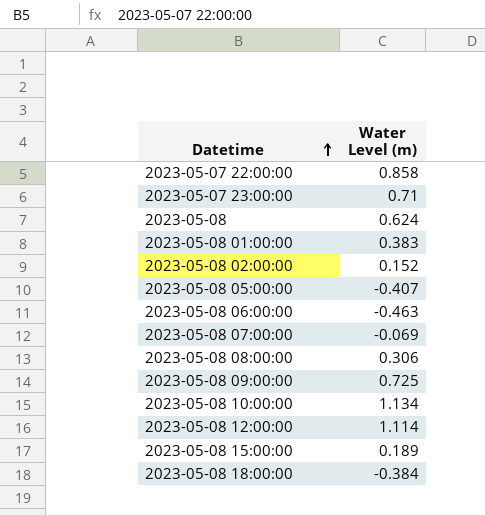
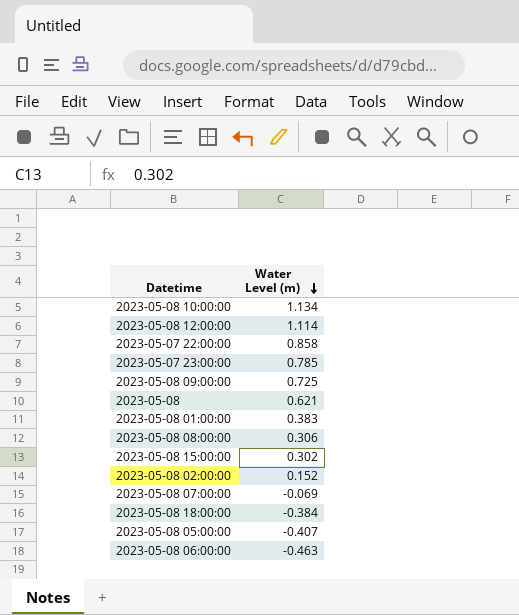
row order: Datetime ascending -> Water Level (m) descending
2023-05-07 23:00:00 | Water Level (m): 0.71 -> 0.785
2023-05-08 | Water Level (m): 0.624 -> 0.621
2023-05-08 15:00:00 | Water Level (m): 0.189 -> 0.302

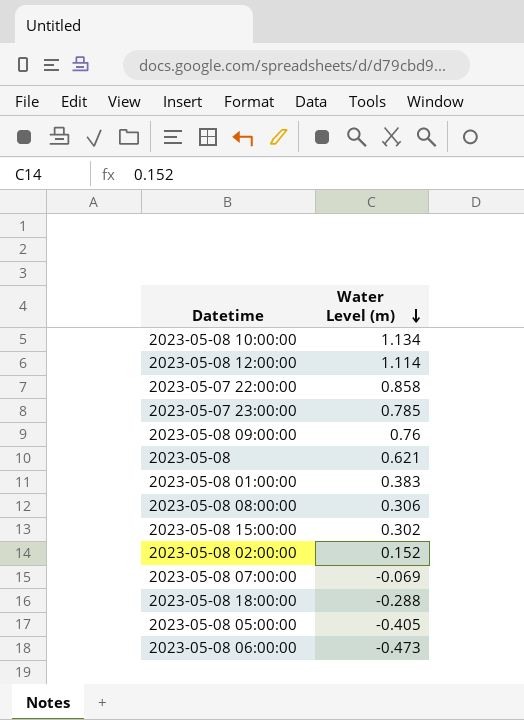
2023-05-08 09:00:00 | Water Level (m): 0.725 -> 0.76
2023-05-08 18:00:00 | Water Level (m): -0.384 -> -0.288
2023-05-08 05:00:00 | Water Level (m): -0.407 -> -0.405
2023-05-08 06:00:00 | Water Level (m): -0.463 -> -0.473

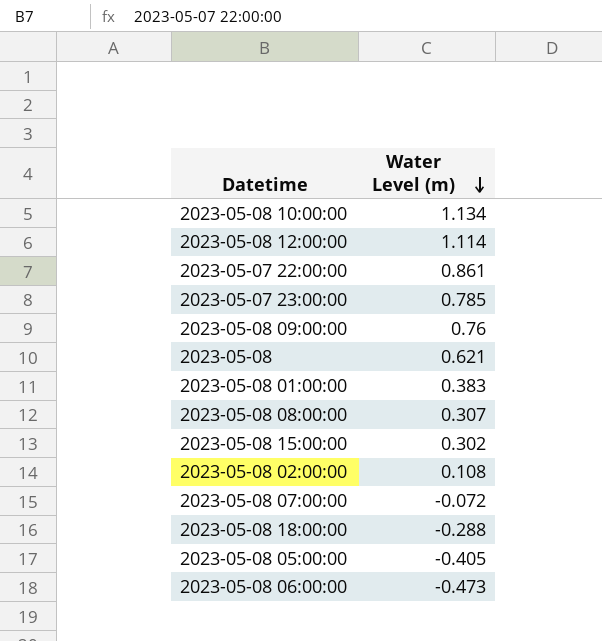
2023-05-07 22:00:00 | Water Level (m): 0.858 -> 0.861
2023-05-08 08:00:00 | Water Level (m): 0.306 -> 0.307
2023-05-08 02:00:00 | Water Level (m): 0.152 -> 0.108
2023-05-08 07:00:00 | Water Level (m): -0.069 -> -0.072

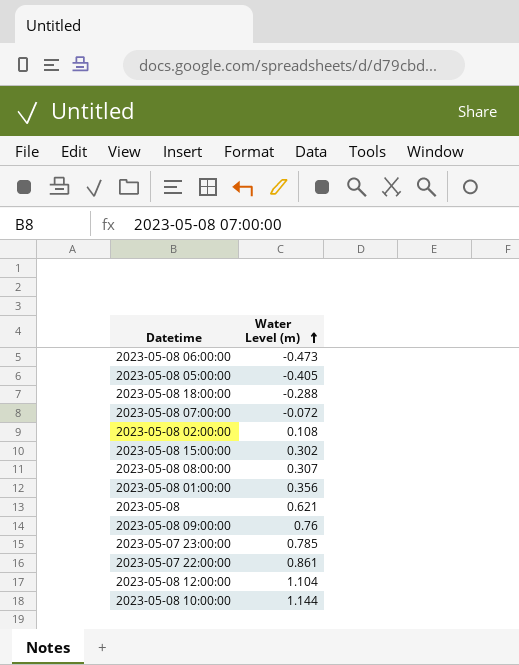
row order: Water Level (m) descending -> Water Level (m) ascending
2023-05-08 01:00:00 | Water Level (m): 0.383 -> 0.356
2023-05-08 12:00:00 | Water Level (m): 1.114 -> 1.104
2023-05-08 10:00:00 | Water Level (m): 1.134 -> 1.144

